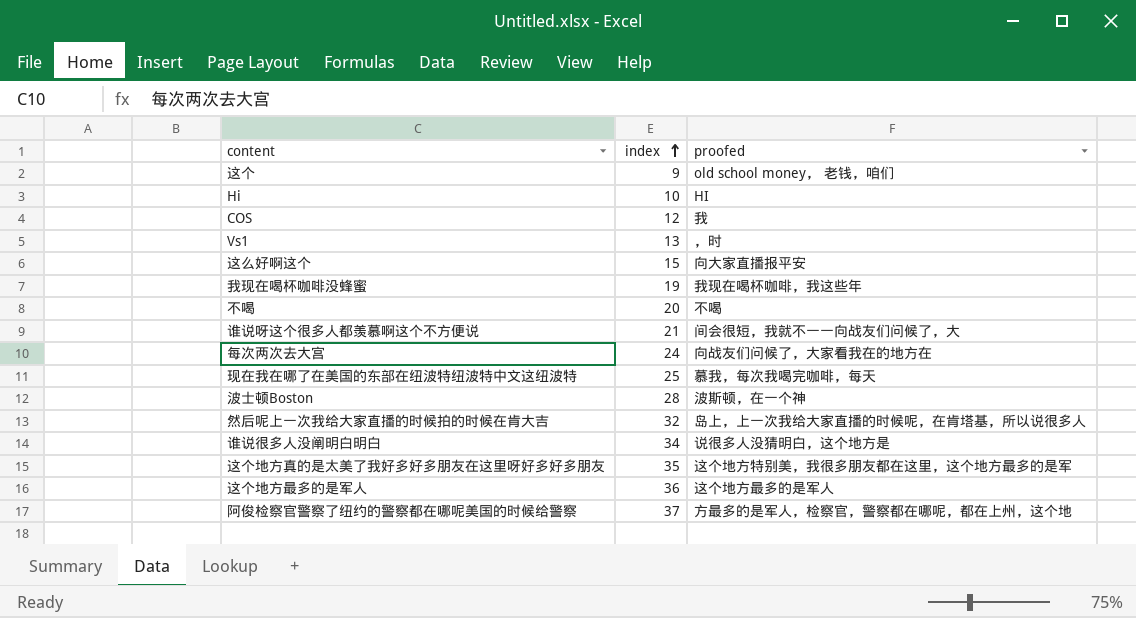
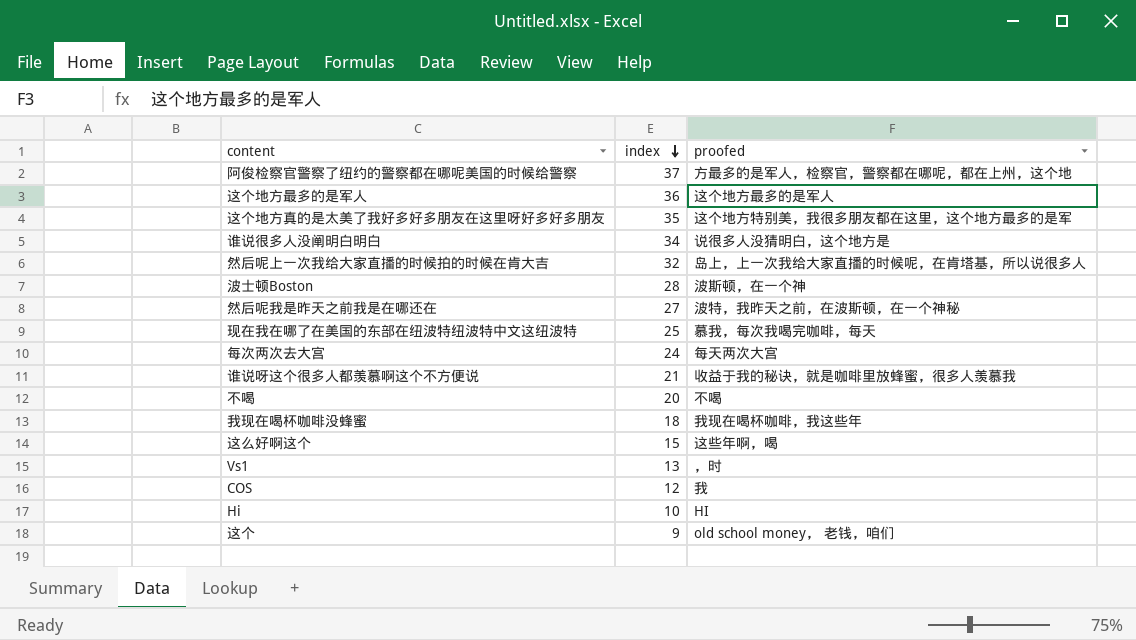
row order: index ascending -> index descending
row 然后呢我是昨天之前我是在哪还在: none -> 27 | 波特，我昨天之前，在波斯顿，在一个神秘
每次两次去大宫 | proofed: 向战友们问候了，大家看我在的地方在 -> 每天两次大宫
谁说呀这个很多人都羡慕啊这个不方便说 | proofed: 间会很短，我就不一一向战友们问候了，大 -> 收益于我的秘诀，就是咖啡里放蜂蜜，很多人羡慕我
我现在喝杯咖啡没蜂蜜 | index: 19 -> 18
这么好啊这个 | proofed: 向大家直播报平安 -> 这些年啊，喝

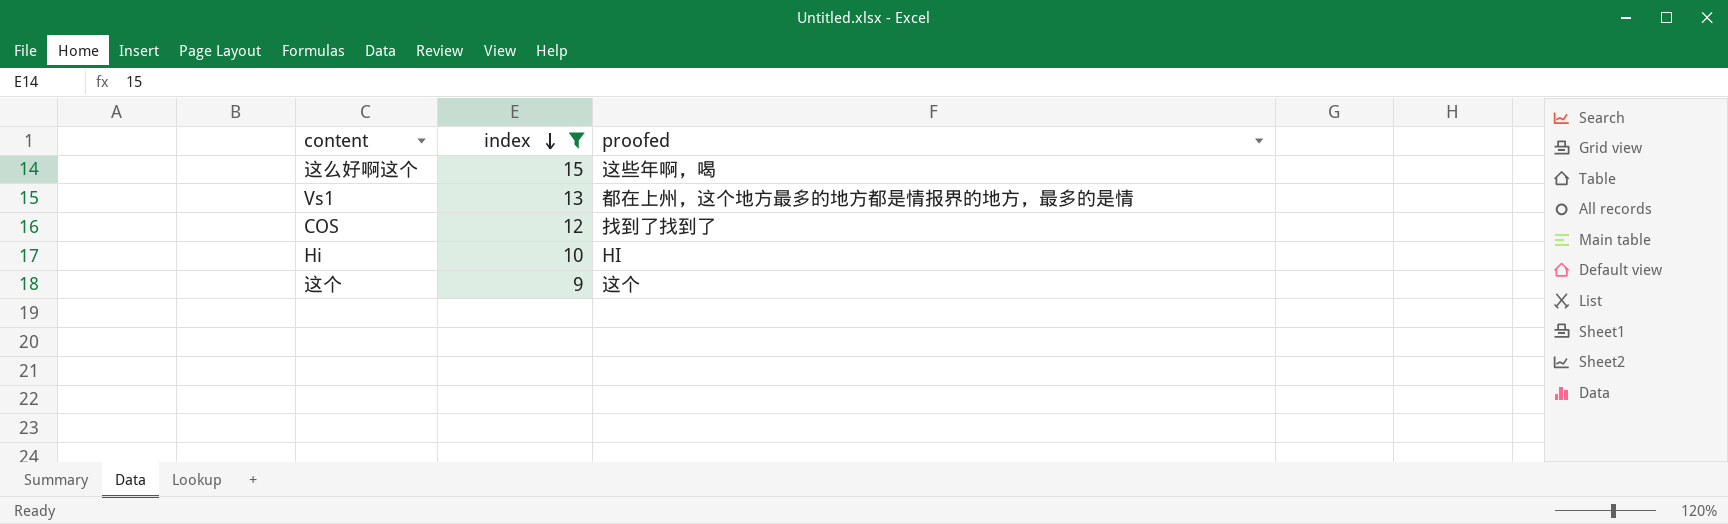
filter: none -> index <= 15
Vs1 | proofed: ，时 -> 都在上州，这个地方最多的地方都是情报界的地方，最多的是情
COS | proofed: 我 -> 找到了找到了
这个 | proofed: old school money， 老钱，咱们 -> 这个

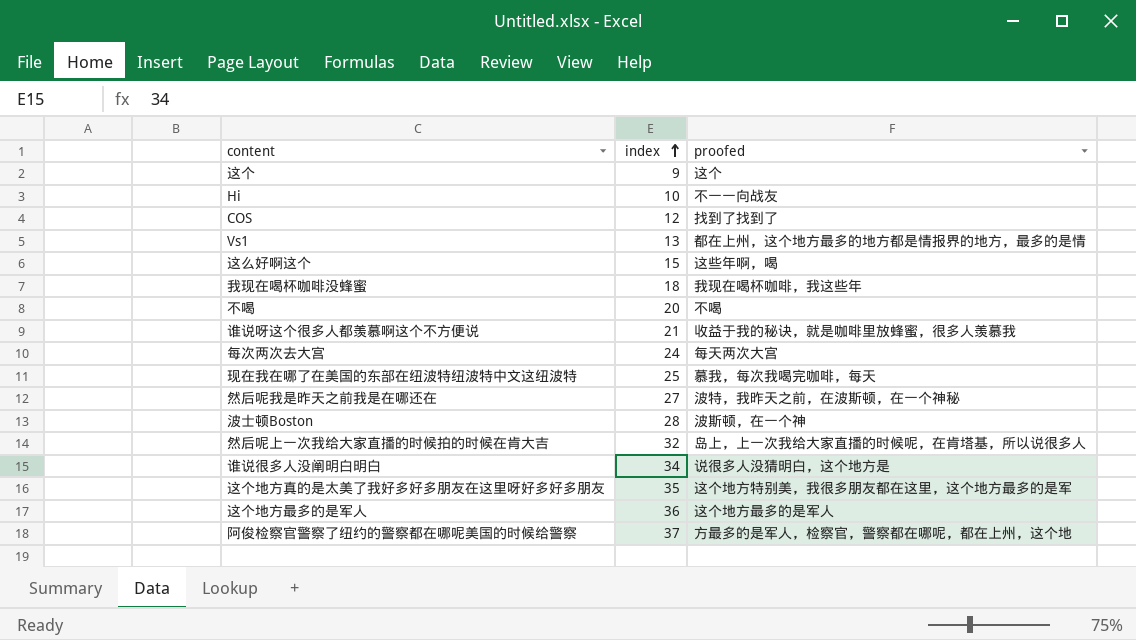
filter: index <= 15 -> none
row order: index descending -> index ascending
Hi | proofed: HI -> 不一一向战友

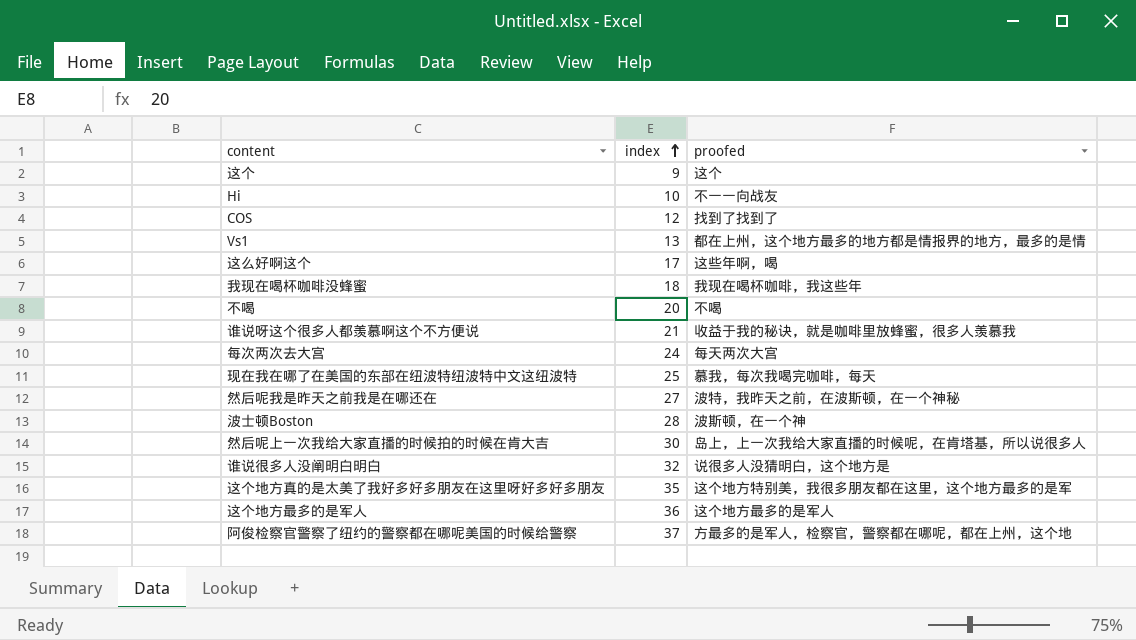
这么好啊这个 | index: 15 -> 17
然后呢上一次我给大家直播的时候拍的时候在肯大吉 | index: 32 -> 30
谁说很多人没阐明白明白 | index: 34 -> 32

